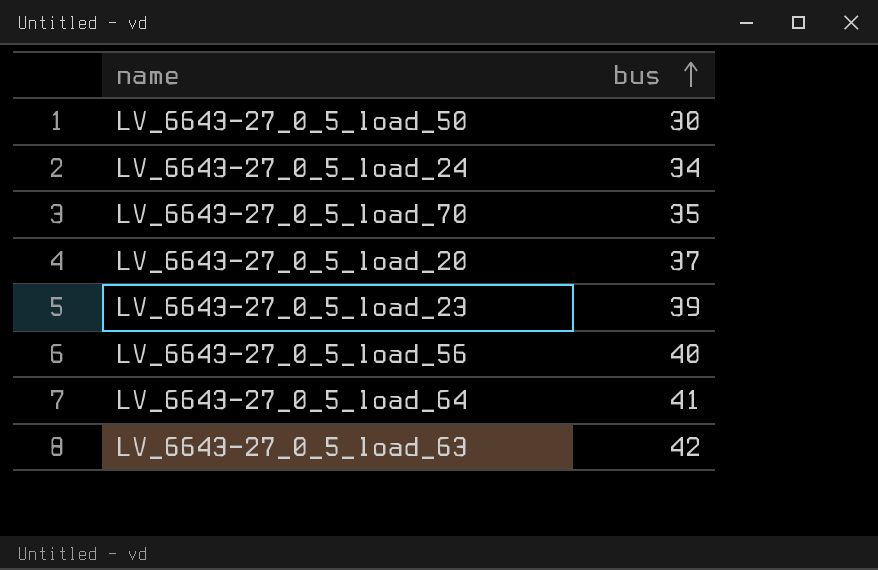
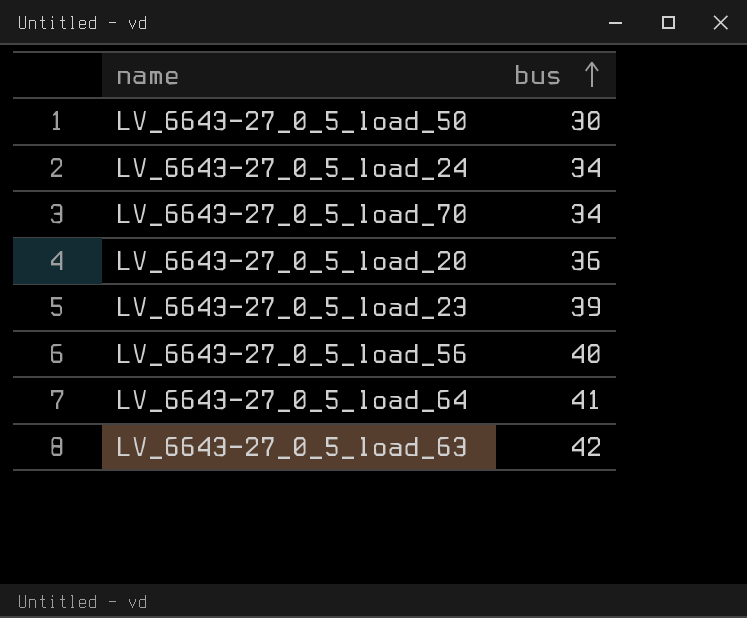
LV_6643-27_0_5_load_70 | bus: 35 -> 34
LV_6643-27_0_5_load_20 | bus: 37 -> 36

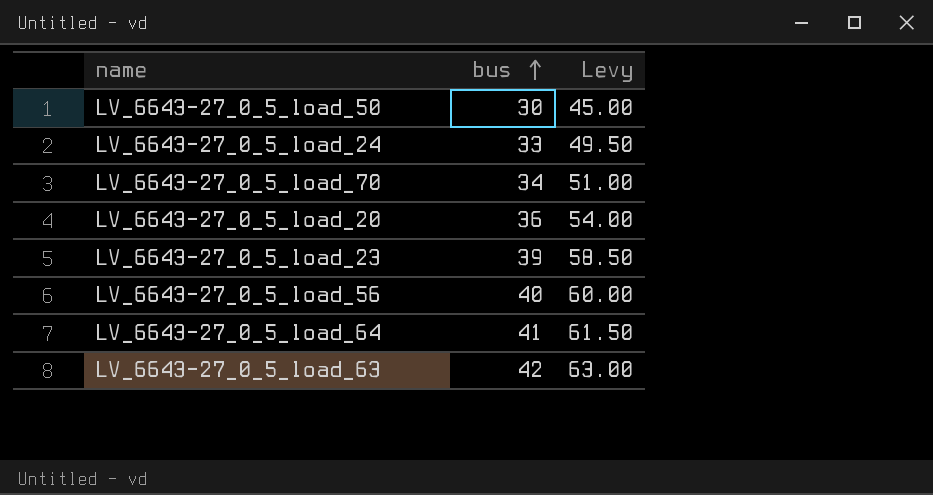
column Levy | formula: none -> [bus] * 1.5
LV_6643-27_0_5_load_24 | bus: 34 -> 33

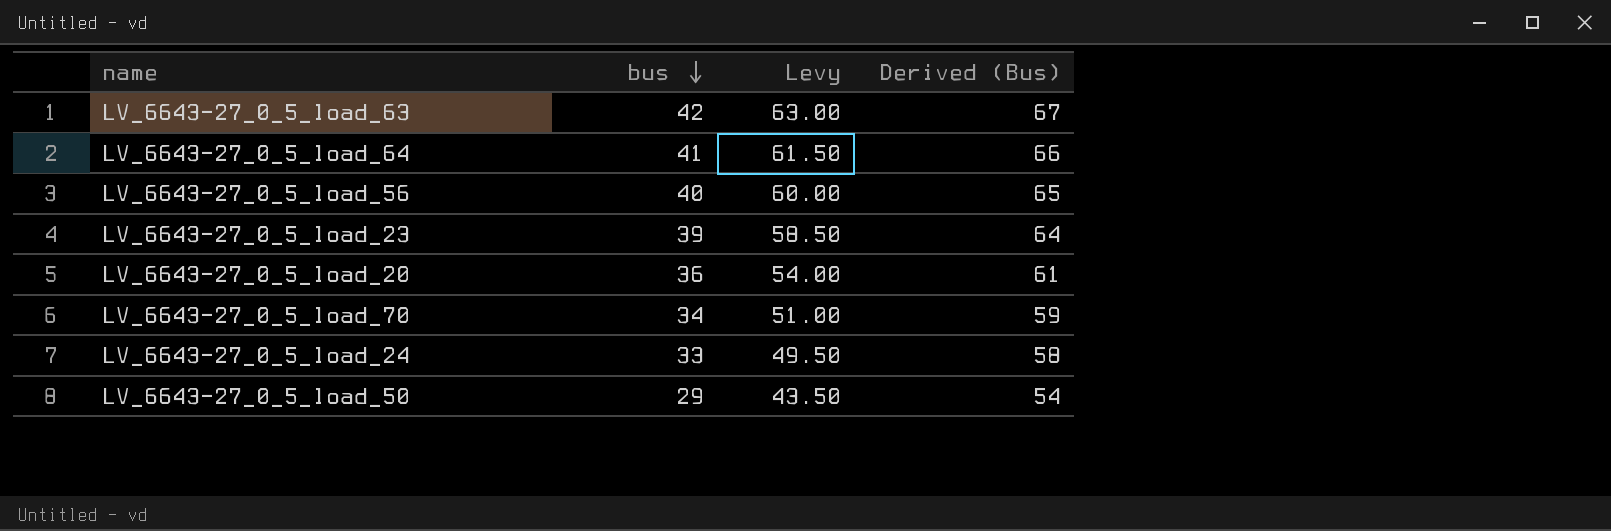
row order: bus ascending -> bus descending
column Derived (Bus) | formula: none -> [bus] + 25
LV_6643-27_0_5_load_50 | bus: 30 -> 29
LV_6643-27_0_5_load_50 | Levy: 45.00 -> 43.50

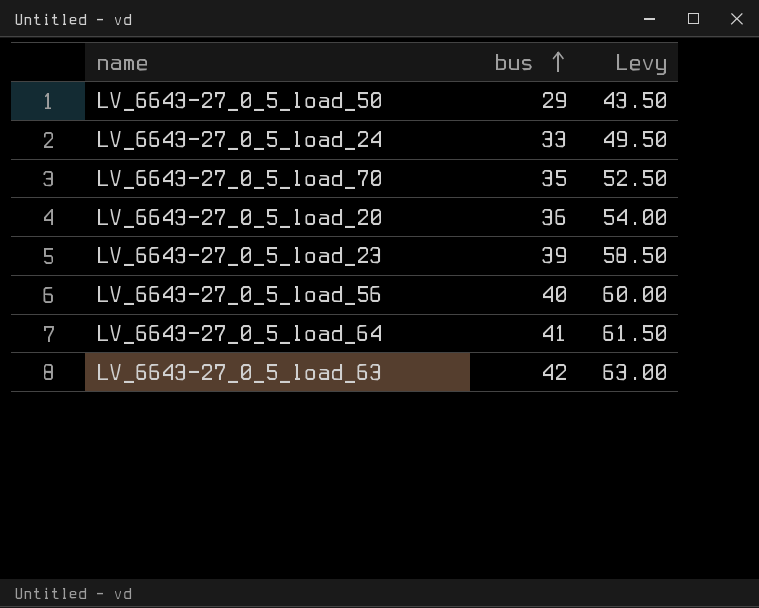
row order: bus descending -> bus ascending
column Derived (Bus) | formula: [bus] + 25 -> none
LV_6643-27_0_5_load_70 | bus: 34 -> 35
LV_6643-27_0_5_load_70 | Levy: 51.00 -> 52.50

